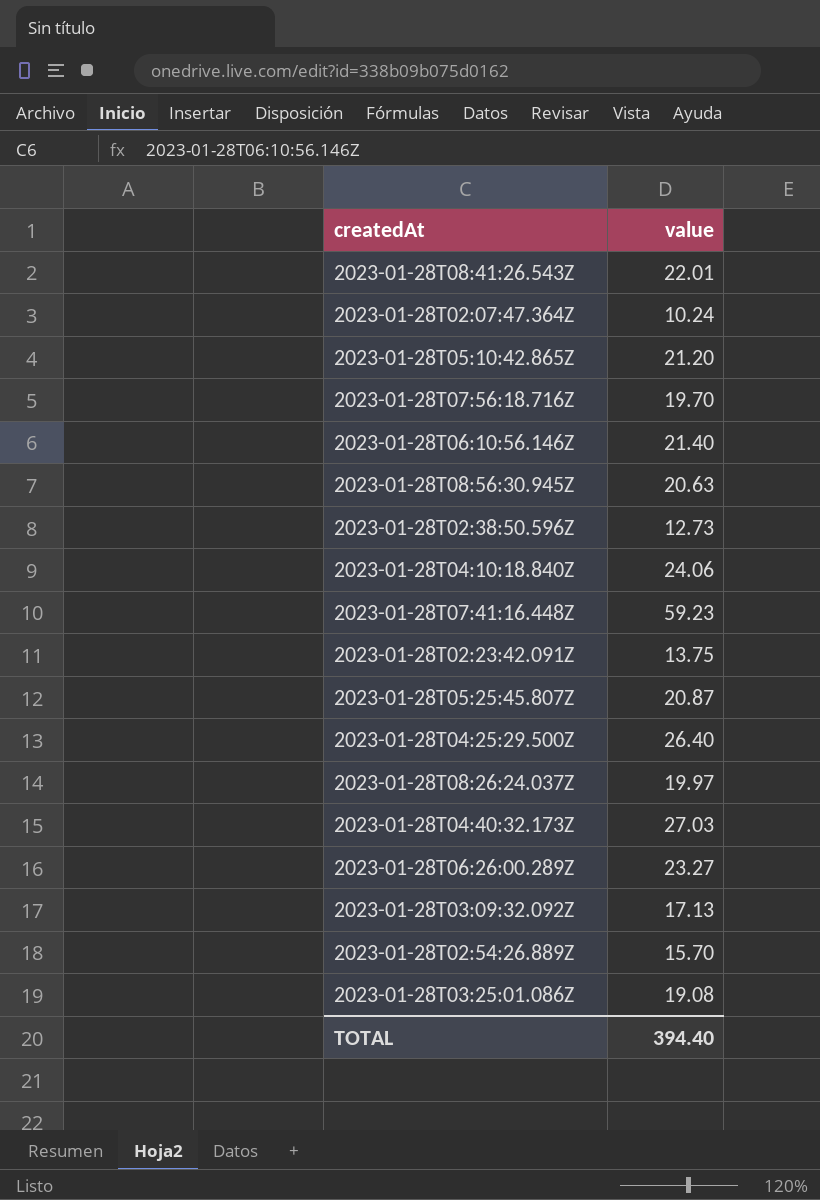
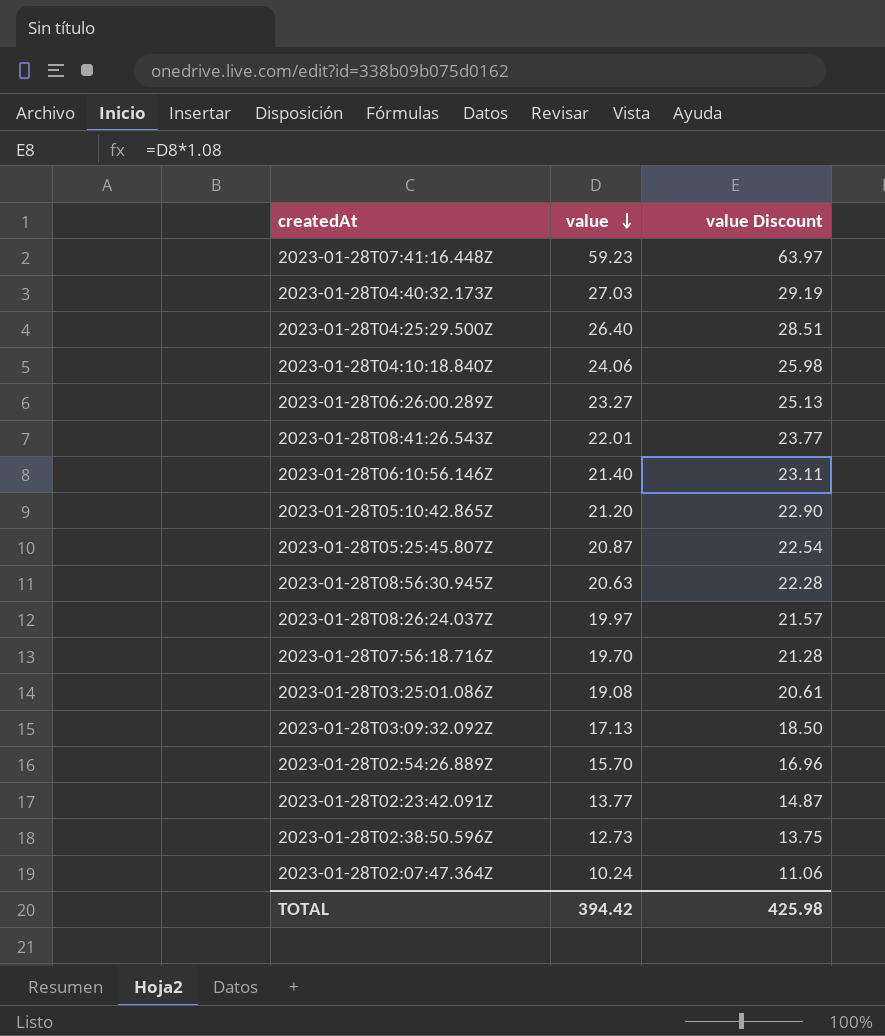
row order: none -> value descending
column value Discount | formula: none -> [value] * 1.08
2023-01-28T02:23:42.091Z | value: 13.75 -> 13.77
TOTAL | value: 394.40 -> 394.42

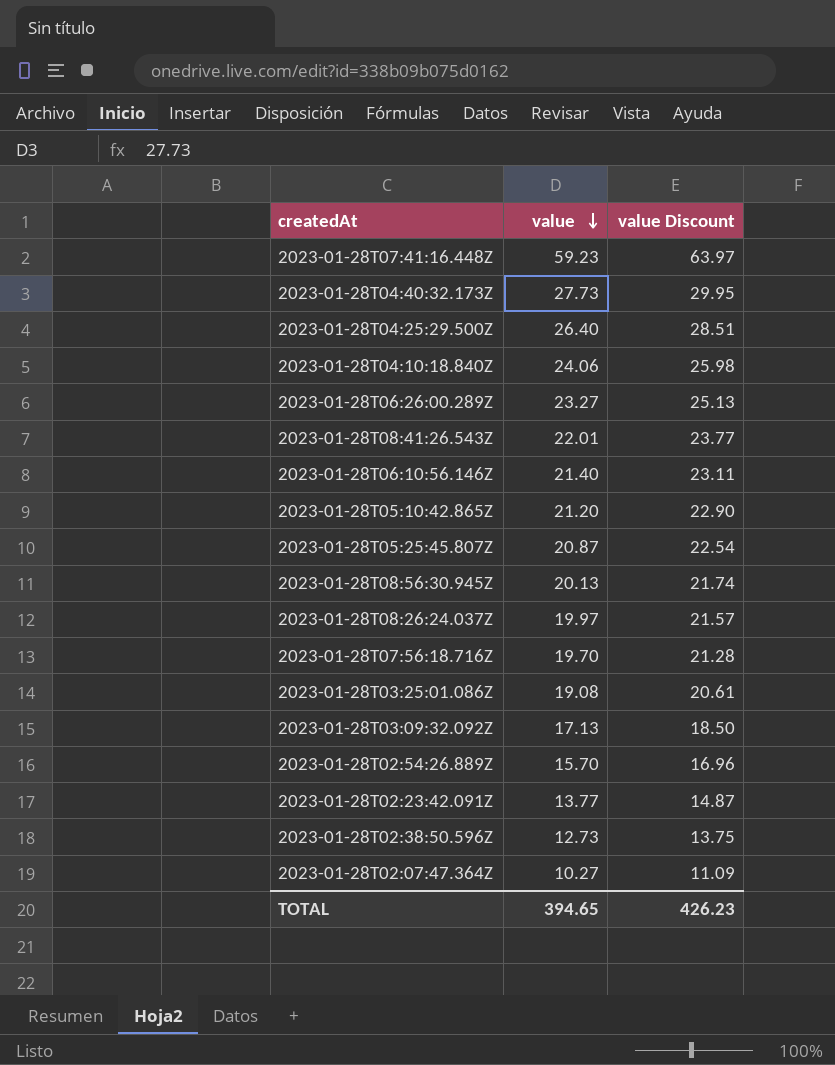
2023-01-28T04:40:32.173Z | value: 27.03 -> 27.73
2023-01-28T04:40:32.173Z | value Discount: 29.19 -> 29.95
2023-01-28T08:56:30.945Z | value: 20.63 -> 20.13
2023-01-28T08:56:30.945Z | value Discount: 22.28 -> 21.74
2023-01-28T02:07:47.364Z | value: 10.24 -> 10.27
2023-01-28T02:07:47.364Z | value Discount: 11.06 -> 11.09
TOTAL | value: 394.42 -> 394.65
TOTAL | value Discount: 425.98 -> 426.23

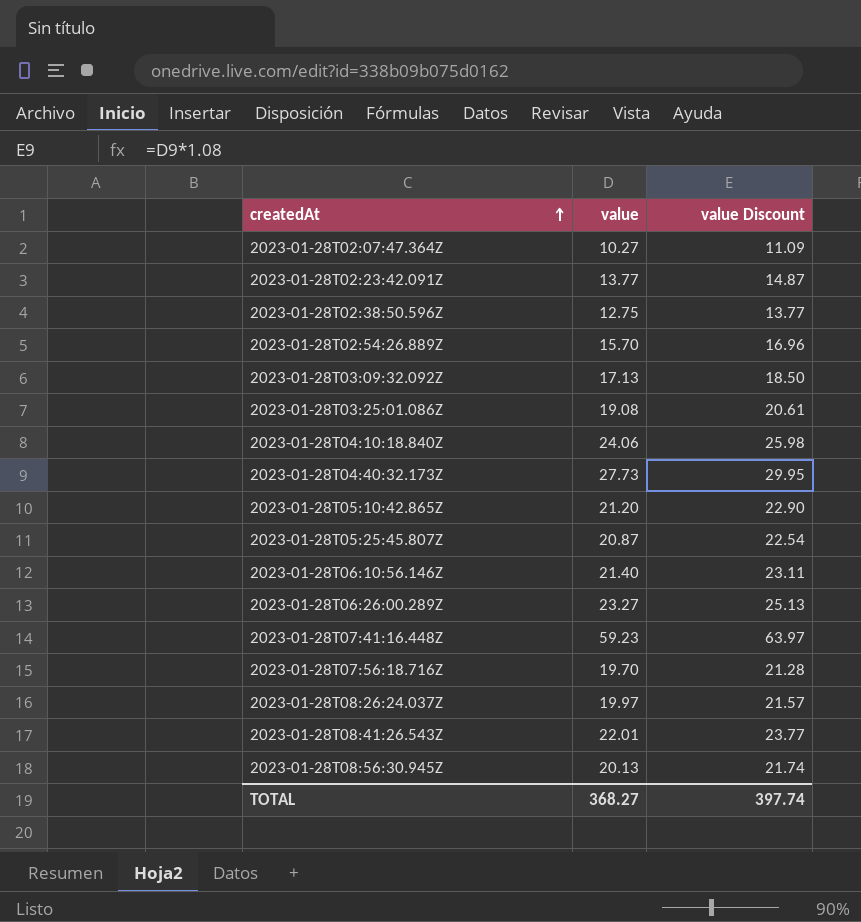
row order: value descending -> createdAt ascending
row 2023-01-28T04:25:29.500Z: 26.40 | 28.51 -> none
2023-01-28T02:38:50.596Z | value: 12.73 -> 12.75
2023-01-28T02:38:50.596Z | value Discount: 13.75 -> 13.77
TOTAL | value: 394.65 -> 368.27
TOTAL | value Discount: 426.23 -> 397.74

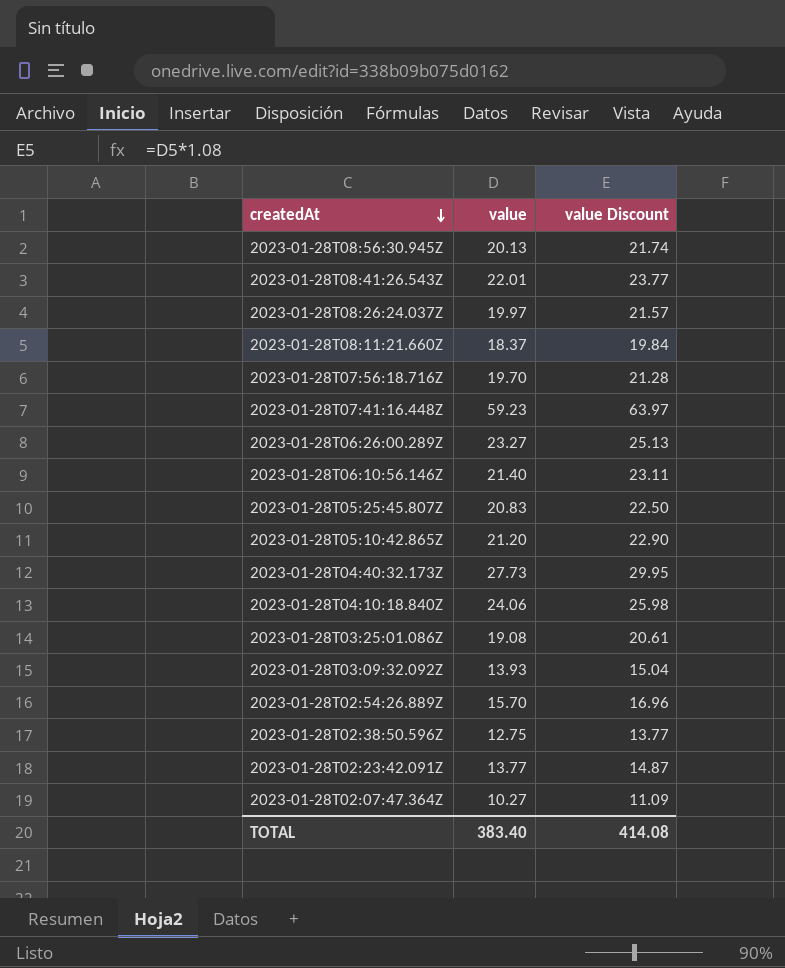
row order: createdAt ascending -> createdAt descending
row 2023-01-28T08:11:21.660Z: none -> 18.37 | 19.84
2023-01-28T05:25:45.807Z | value: 20.87 -> 20.83
2023-01-28T05:25:45.807Z | value Discount: 22.54 -> 22.50
2023-01-28T03:09:32.092Z | value: 17.13 -> 13.93
2023-01-28T03:09:32.092Z | value Discount: 18.50 -> 15.04
TOTAL | value: 368.27 -> 383.40
TOTAL | value Discount: 397.74 -> 414.08

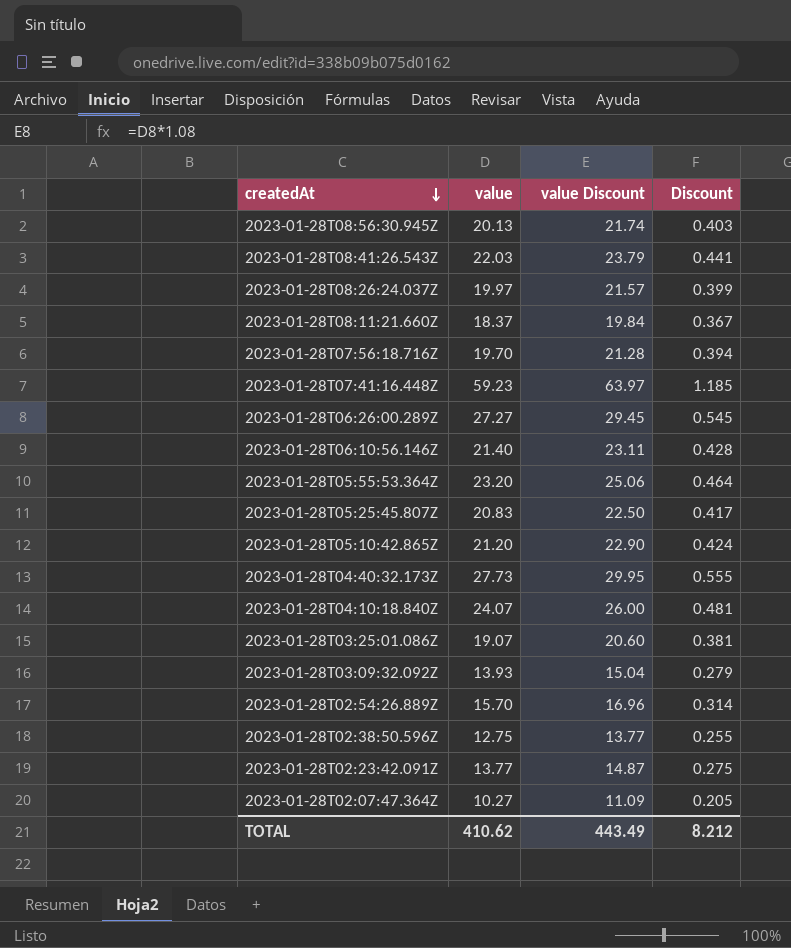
column Discount | formula: none -> [value] * 0.02
2023-01-28T08:41:26.543Z | value: 22.01 -> 22.03
2023-01-28T08:41:26.543Z | value Discount: 23.77 -> 23.79
2023-01-28T06:26:00.289Z | value: 23.27 -> 27.27
2023-01-28T06:26:00.289Z | value Discount: 25.13 -> 29.45
row 2023-01-28T05:55:53.364Z: none -> 23.20 | 25.06 | 0.464
2023-01-28T04:10:18.840Z | value: 24.06 -> 24.07
2023-01-28T04:10:18.840Z | value Discount: 25.98 -> 26.00
2023-01-28T03:25:01.086Z | value: 19.08 -> 19.07
2023-01-28T03:25:01.086Z | value Discount: 20.61 -> 20.60
TOTAL | value: 383.40 -> 410.62
TOTAL | value Discount: 414.08 -> 443.49

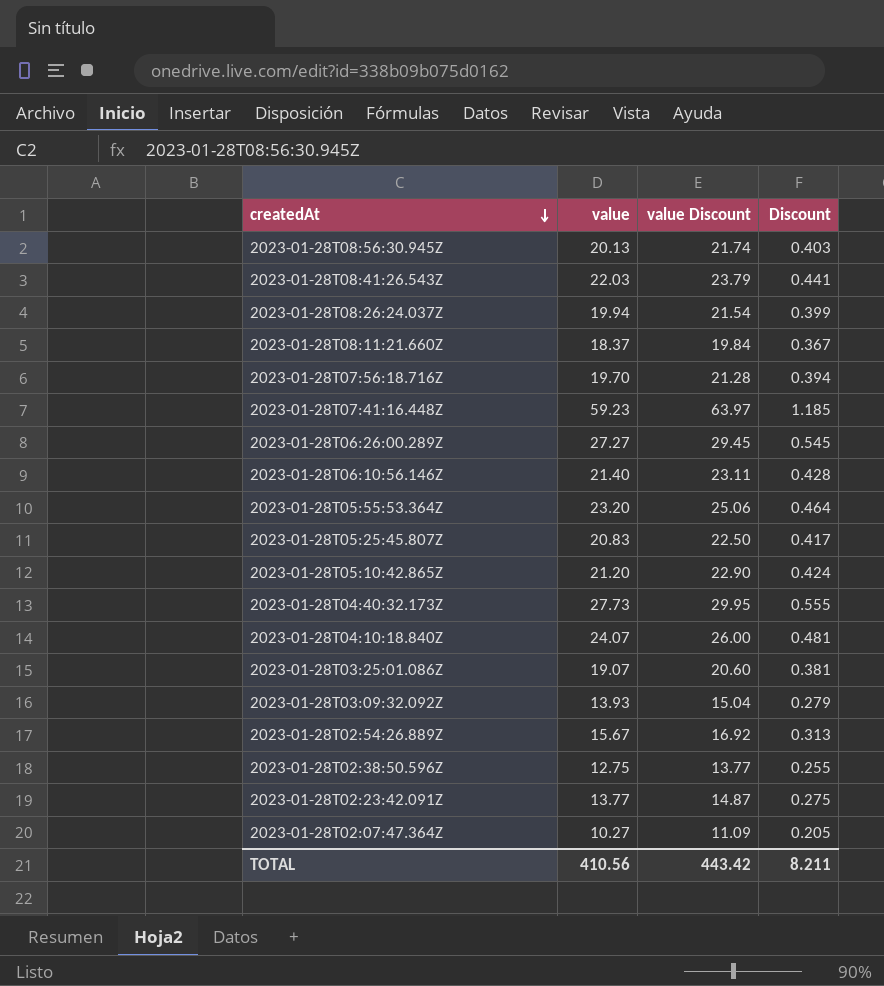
2023-01-28T08:26:24.037Z | value: 19.97 -> 19.94
2023-01-28T08:26:24.037Z | value Discount: 21.57 -> 21.54
2023-01-28T02:54:26.889Z | value: 15.70 -> 15.67
2023-01-28T02:54:26.889Z | value Discount: 16.96 -> 16.92
2023-01-28T02:54:26.889Z | Discount: 0.314 -> 0.313
TOTAL | value: 410.62 -> 410.56
TOTAL | value Discount: 443.49 -> 443.42
TOTAL | Discount: 8.212 -> 8.211

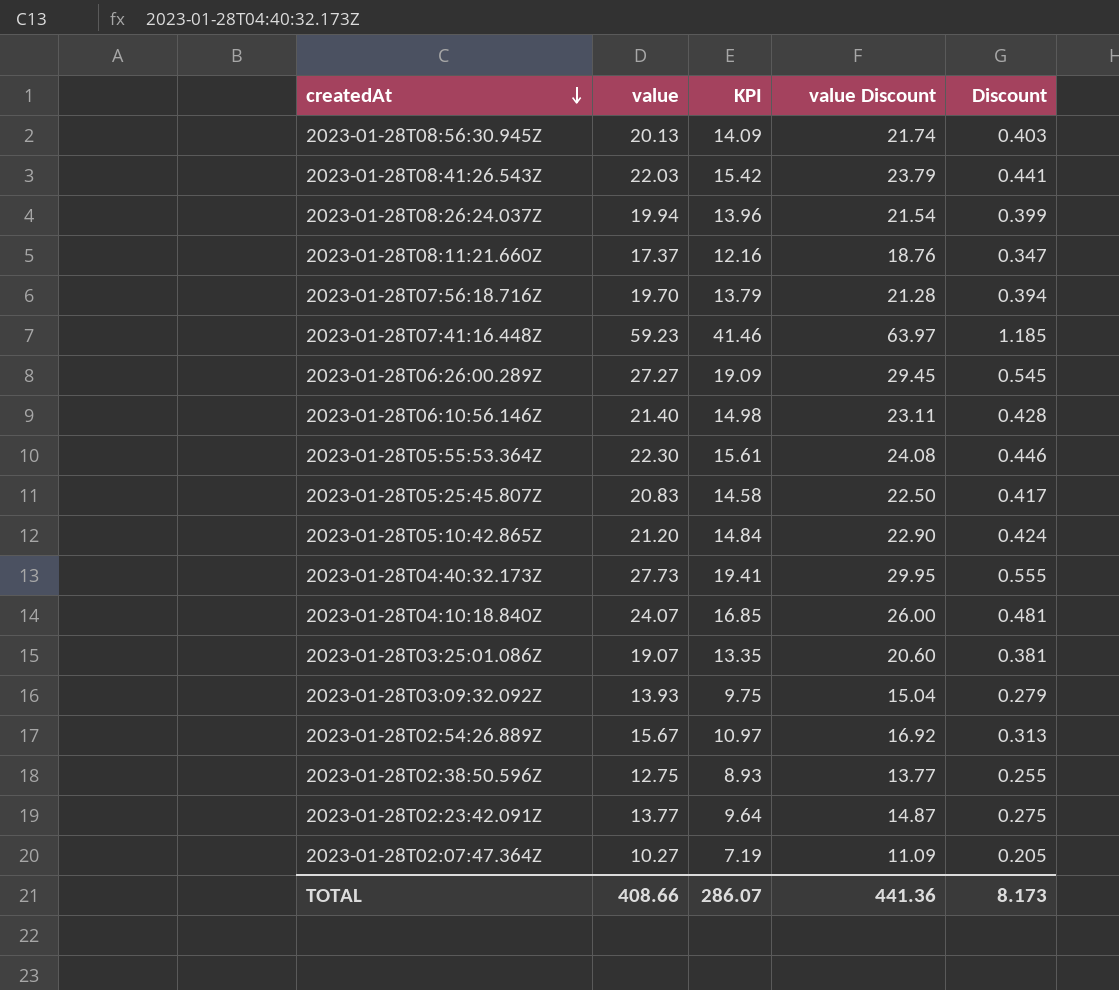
column KPI | formula: none -> [value] * 0.7
2023-01-28T08:11:21.660Z | value: 18.37 -> 17.37
2023-01-28T08:11:21.660Z | value Discount: 19.84 -> 18.76
2023-01-28T08:11:21.660Z | Discount: 0.367 -> 0.347
2023-01-28T05:55:53.364Z | value: 23.20 -> 22.30
2023-01-28T05:55:53.364Z | value Discount: 25.06 -> 24.08
2023-01-28T05:55:53.364Z | Discount: 0.464 -> 0.446
TOTAL | value: 410.56 -> 408.66
TOTAL | value Discount: 443.42 -> 441.36
TOTAL | Discount: 8.211 -> 8.173

